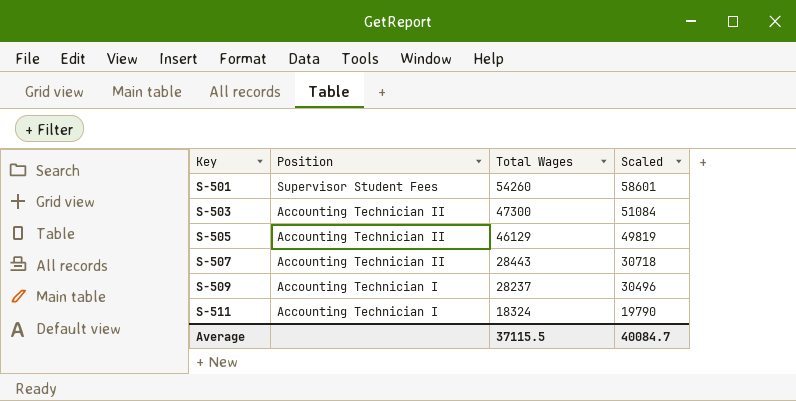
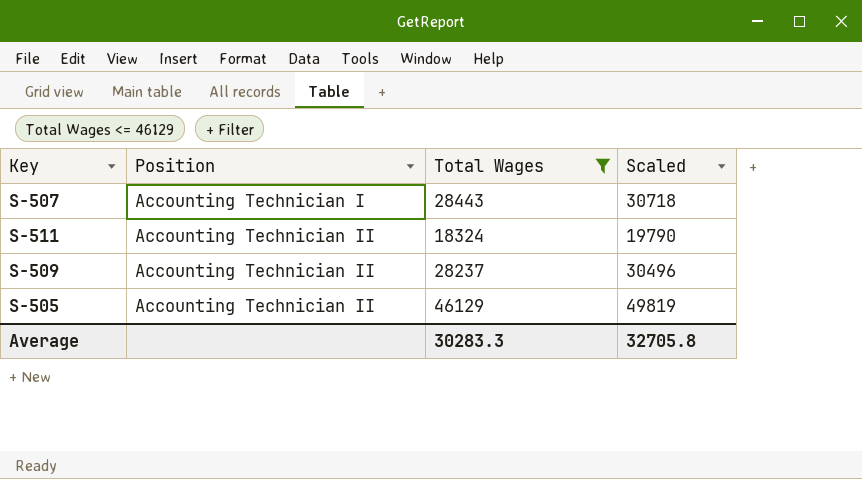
filter: none -> Total Wages <= 46129
row order: Key ascending -> Position ascending
S-507 | Position: Accounting Technician II -> Accounting Technician I
S-511 | Position: Accounting Technician I -> Accounting Technician II
S-509 | Position: Accounting Technician I -> Accounting Technician II
Average | Total Wages: 37115.5 -> 30283.3
Average | Scaled: 40084.7 -> 32705.8

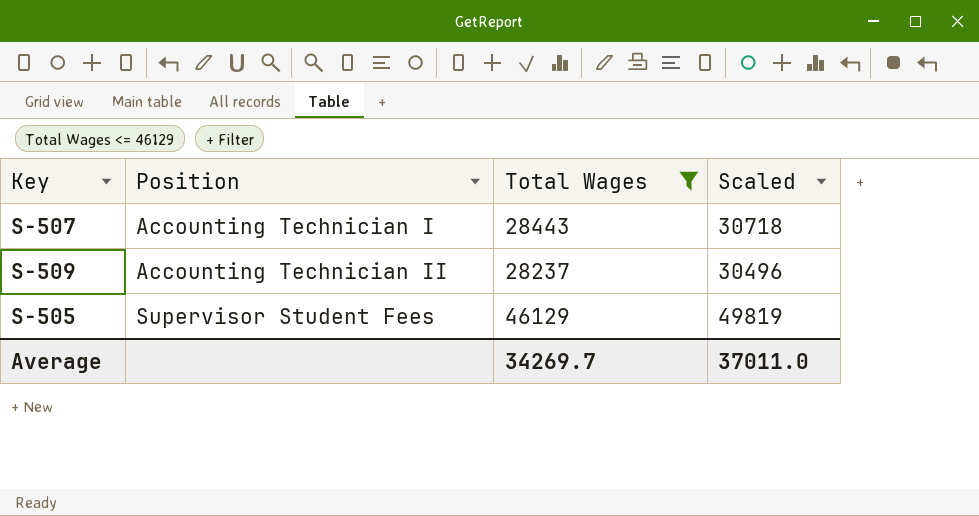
row S-511: Accounting Technician II | 18324 | 19790 -> none
S-505 | Position: Accounting Technician II -> Supervisor Student Fees
Average | Total Wages: 30283.3 -> 34269.7
Average | Scaled: 32705.8 -> 37011.0

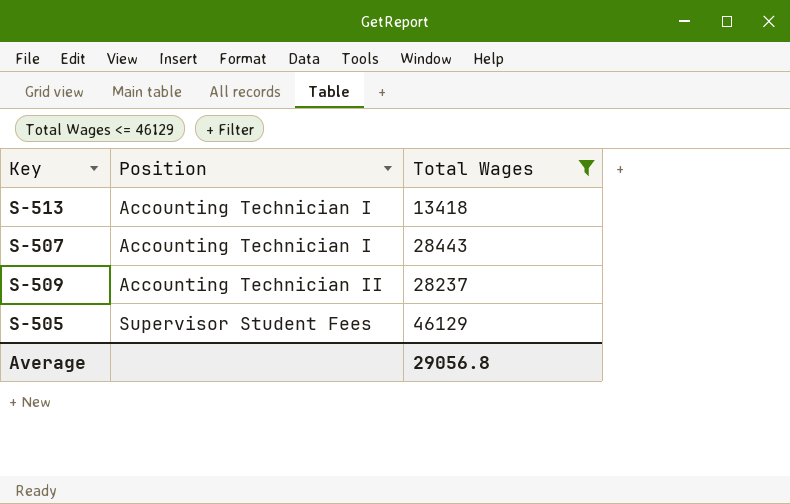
column Scaled | formula: [Total Wages] * 1.08 -> none
row S-513: none -> Accounting Technician I | 13418
Average | Total Wages: 34269.7 -> 29056.8

